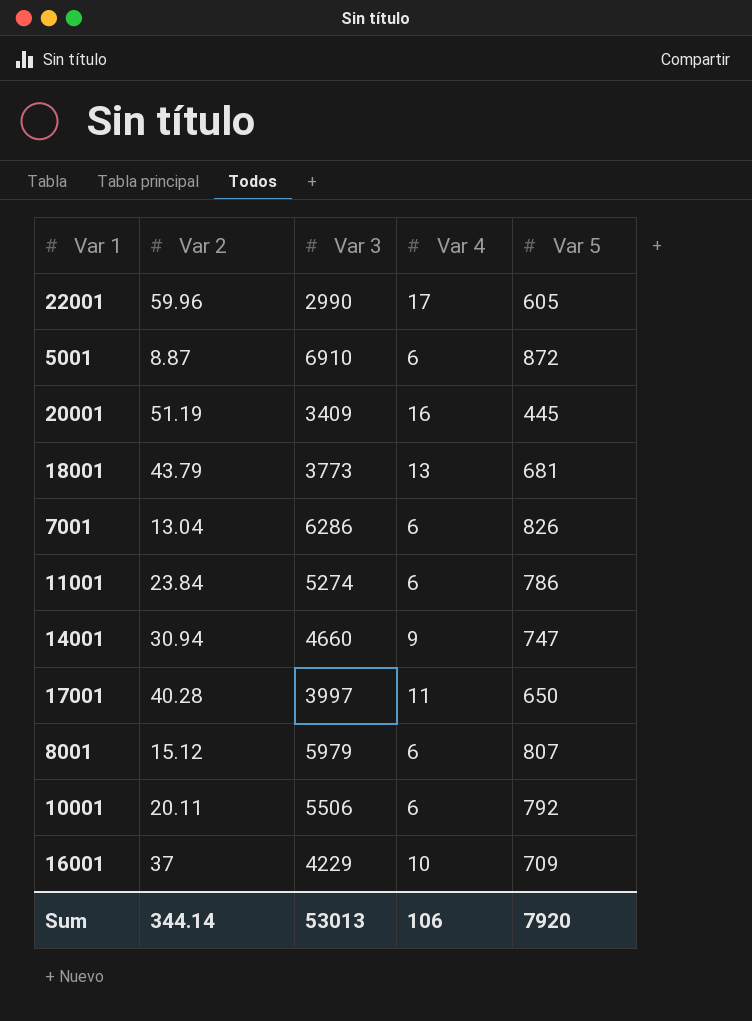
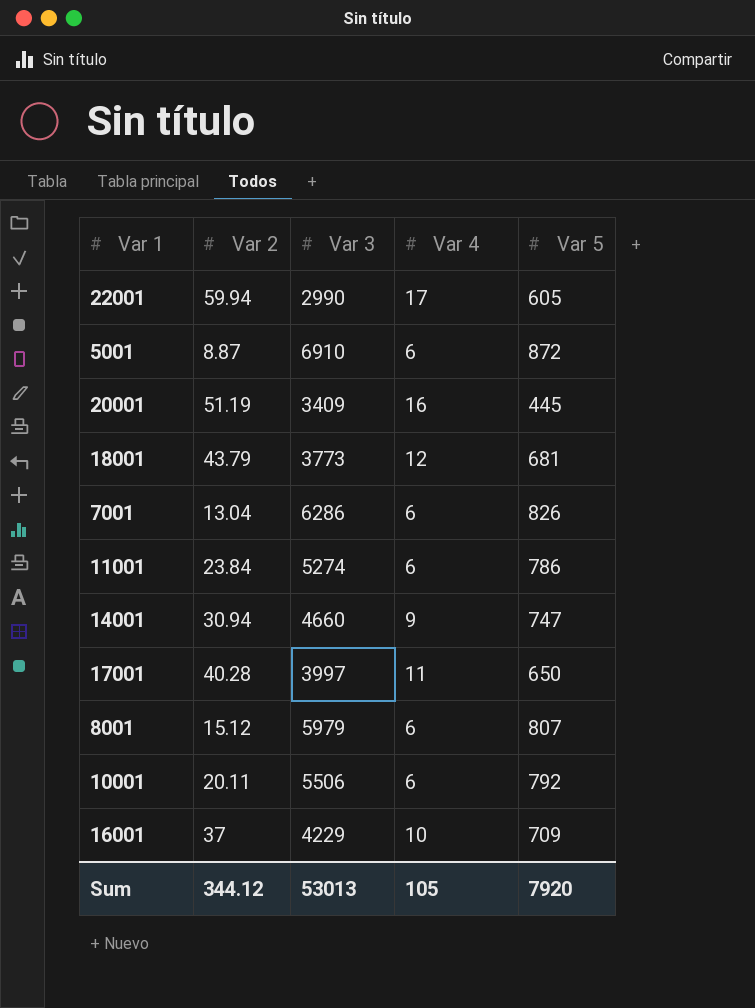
22001 | Var 2: 59.96 -> 59.94
18001 | Var 4: 13 -> 12
Sum | Var 2: 344.14 -> 344.12
Sum | Var 4: 106 -> 105

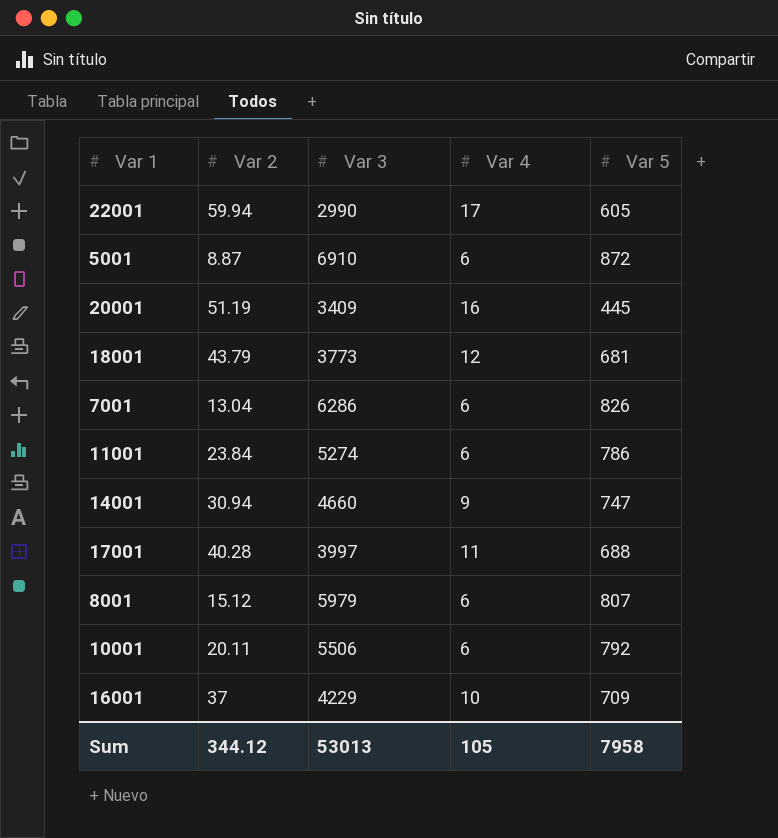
17001 | Var 5: 650 -> 688
Sum | Var 5: 7920 -> 7958

